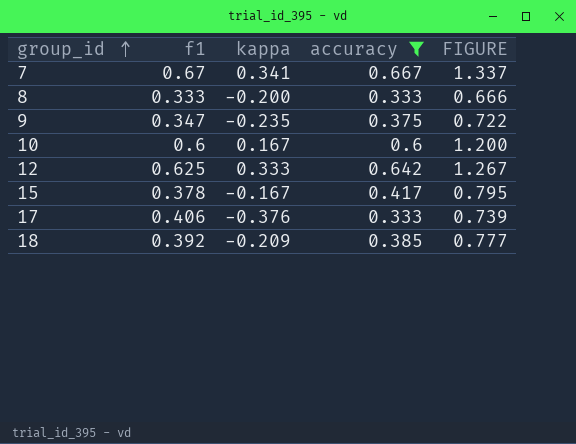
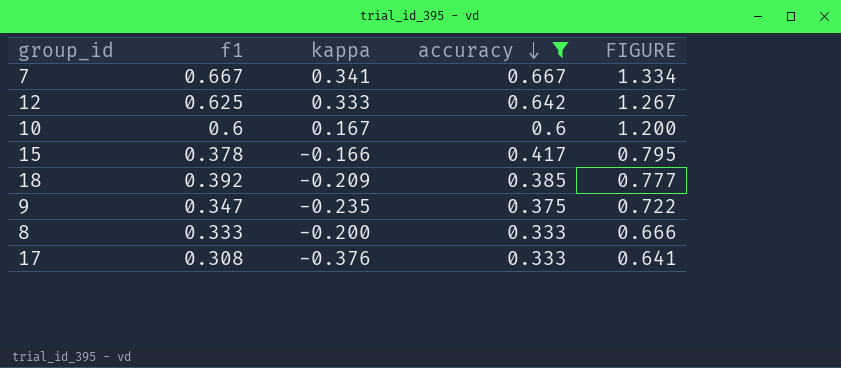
row order: group_id ascending -> accuracy descending
7 | f1: 0.67 -> 0.667
7 | FIGURE: 1.337 -> 1.334
15 | kappa: -0.167 -> -0.166
17 | f1: 0.406 -> 0.308
17 | FIGURE: 0.739 -> 0.641

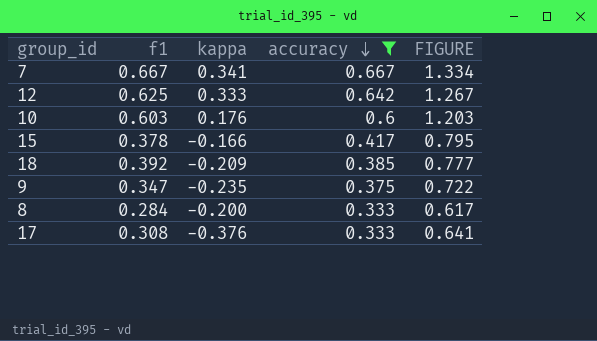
10 | f1: 0.6 -> 0.603
10 | kappa: 0.167 -> 0.176
10 | FIGURE: 1.200 -> 1.203
8 | f1: 0.333 -> 0.284
8 | FIGURE: 0.666 -> 0.617

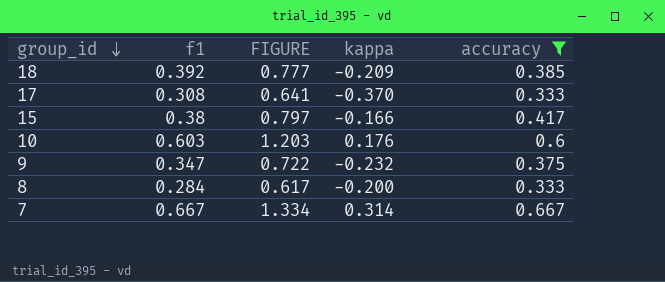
row order: accuracy descending -> group_id descending
column FIGURE | position: 5 -> 3
row 12: 0.625 | 0.333 | 0.642 | 1.267 -> none
17 | kappa: -0.376 -> -0.370
15 | f1: 0.378 -> 0.38
15 | FIGURE: 0.795 -> 0.797
9 | kappa: -0.235 -> -0.232
7 | kappa: 0.341 -> 0.314

